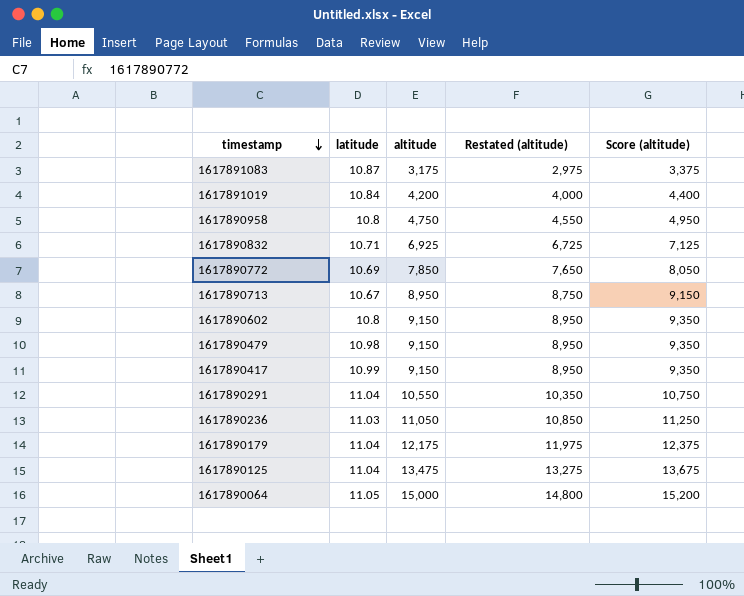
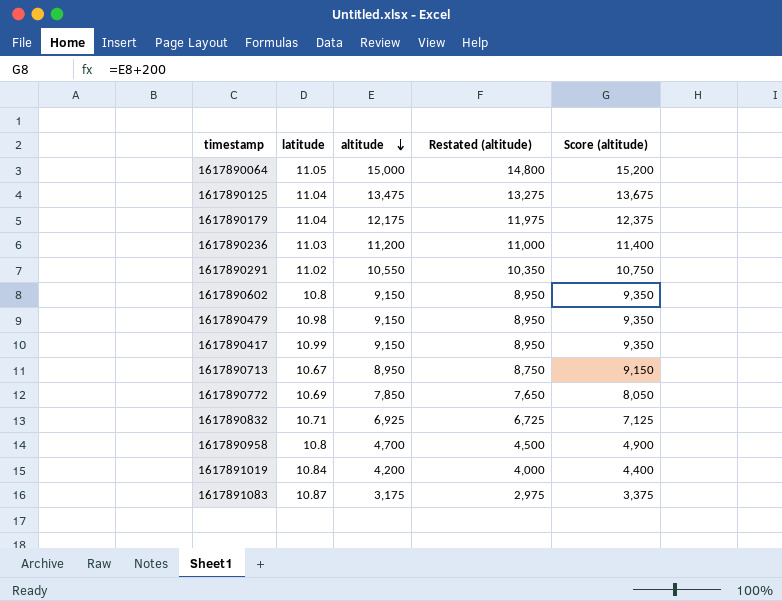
row order: timestamp descending -> altitude descending
1617890236 | altitude: 11,050 -> 11,200
1617890236 | Restated (altitude): 10,850 -> 11,000
1617890236 | Score (altitude): 11,250 -> 11,400
1617890291 | latitude: 11.04 -> 11.02
1617890958 | altitude: 4,750 -> 4,700
1617890958 | Restated (altitude): 4,550 -> 4,500
1617890958 | Score (altitude): 4,950 -> 4,900

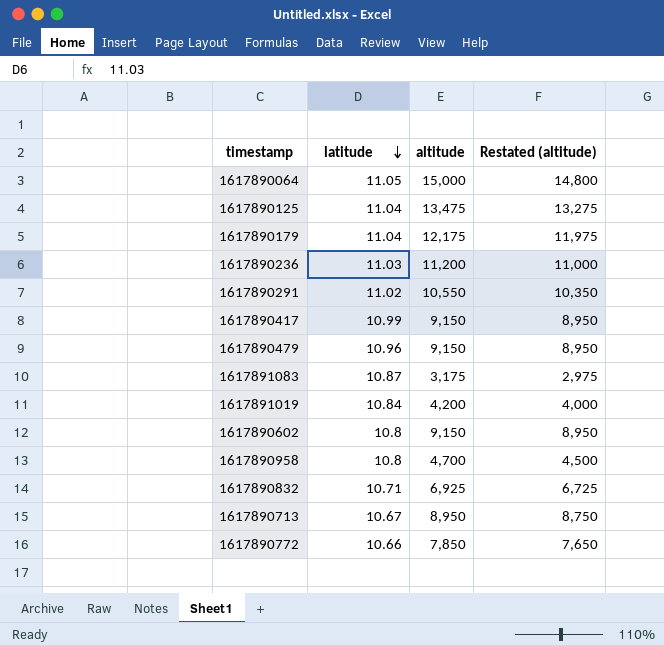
row order: altitude descending -> latitude descending
column Score (altitude) | formula: [altitude] + 200 -> none
1617890479 | latitude: 10.98 -> 10.96
1617890772 | latitude: 10.69 -> 10.66

